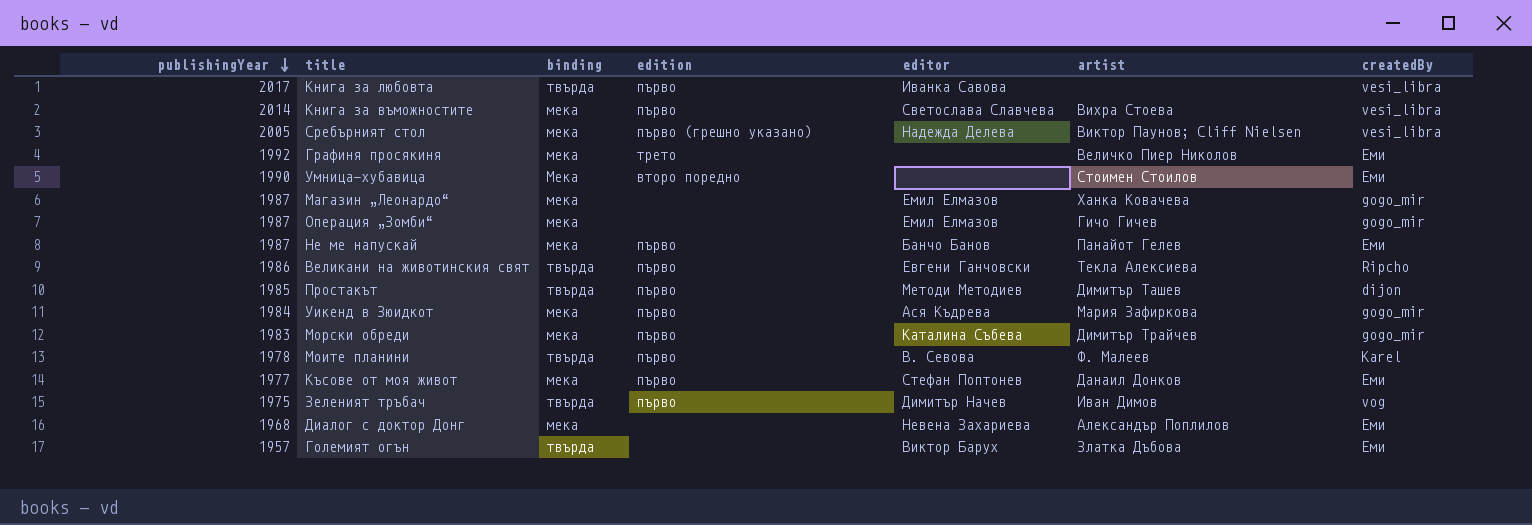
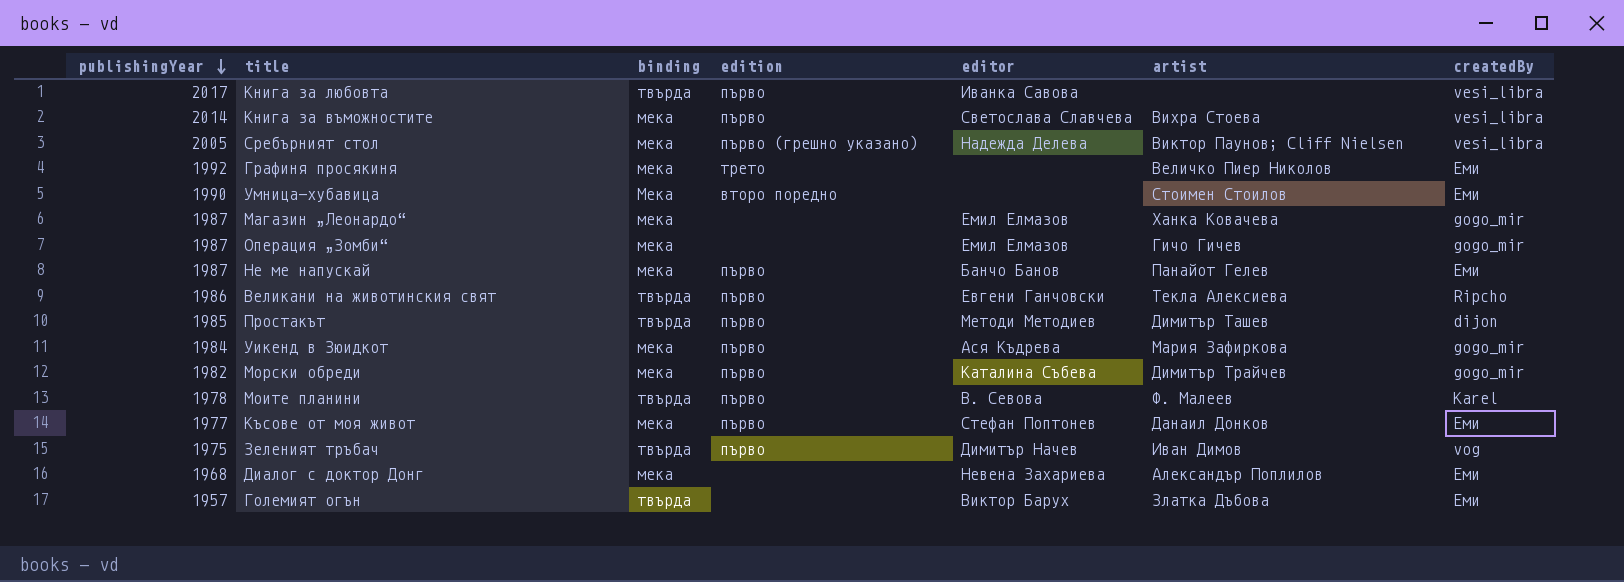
Морски обреди | publishingYear: 1983 -> 1982

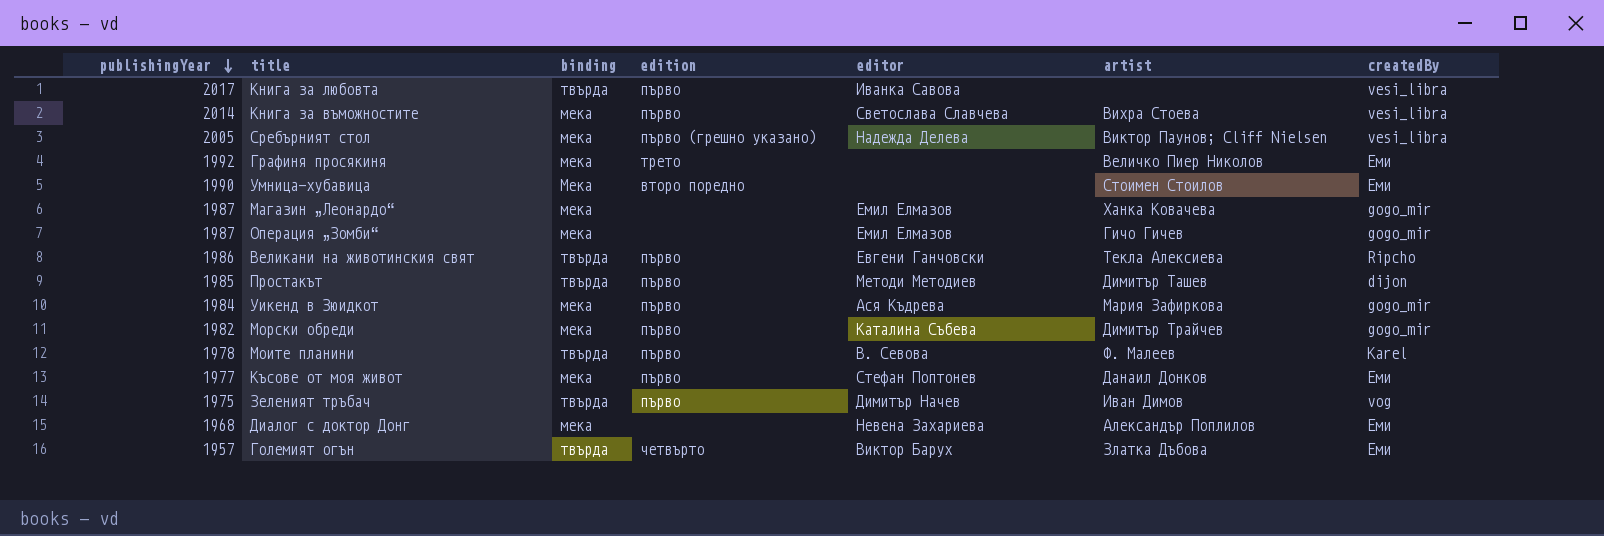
row Не ме напускай: 1987 | мека | първо | Банчо Банов | Панайот Гелев | Еми -> none
Големият огън | edition: none -> четвърто

